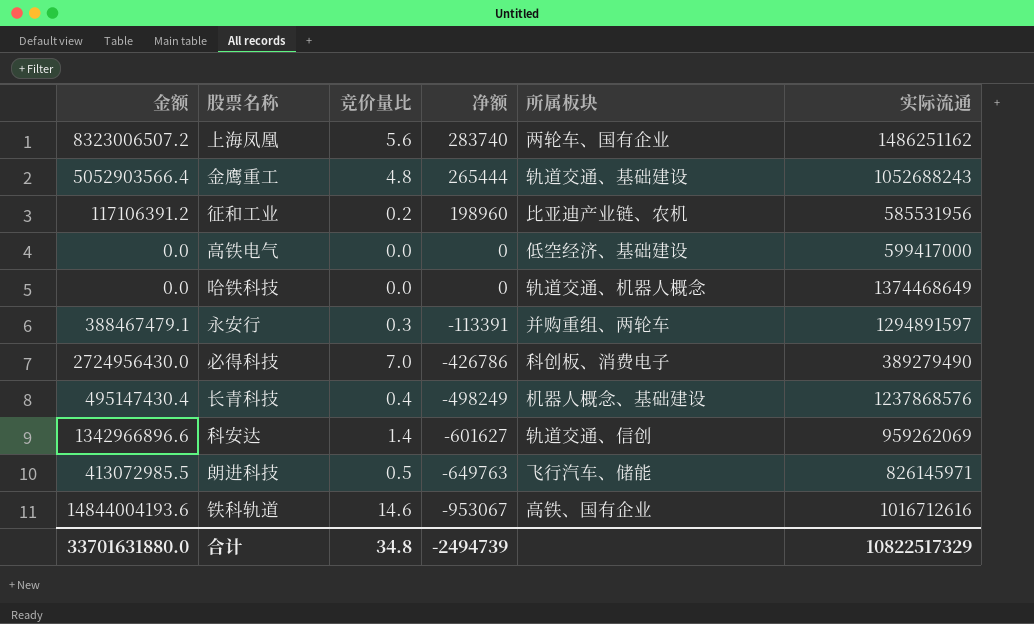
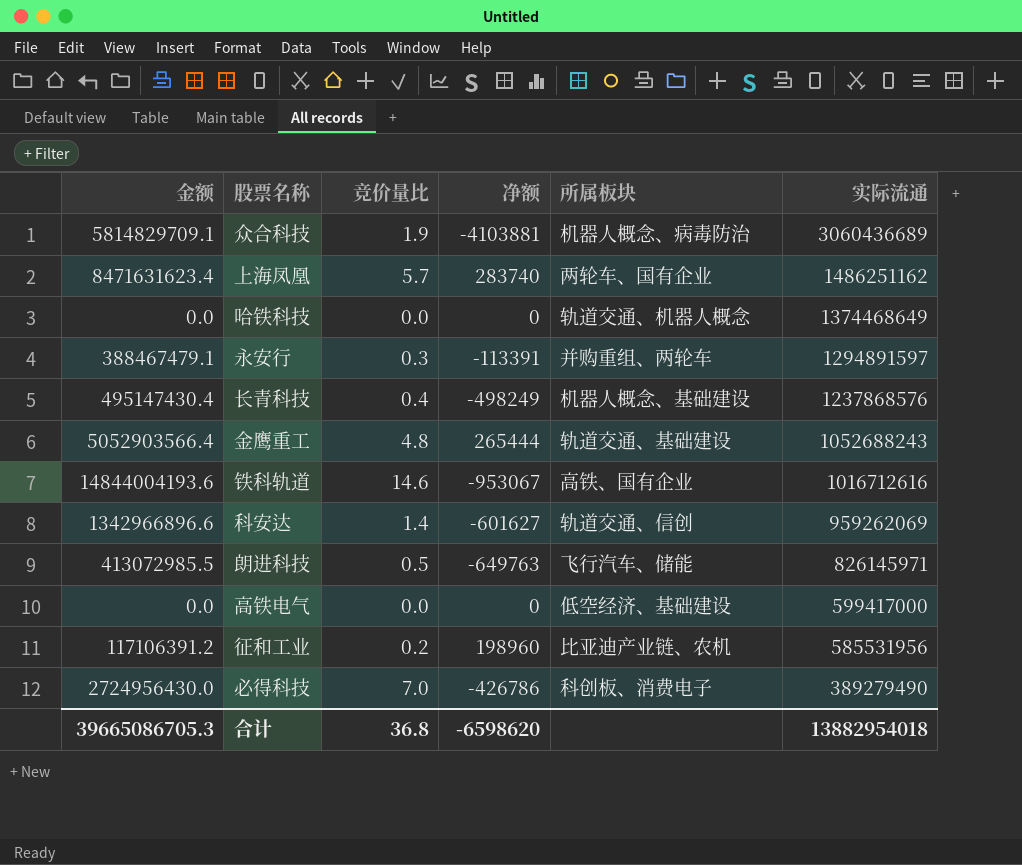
row order: 净额 descending -> 实际流通 descending
row 众合科技: none -> 5814829709.1 | 1.9 | -4103881 | 机器人概念、病毒防治 | 3060436689
上海凤凰 | 金额: 8323006507.2 -> 8471631623.4
上海凤凰 | 竞价量比: 5.6 -> 5.7
合计 | 金额: 33701631880.0 -> 39665086705.3
合计 | 竞价量比: 34.8 -> 36.8
合计 | 净额: -2494739 -> -6598620
合计 | 实际流通: 10822517329 -> 13882954018

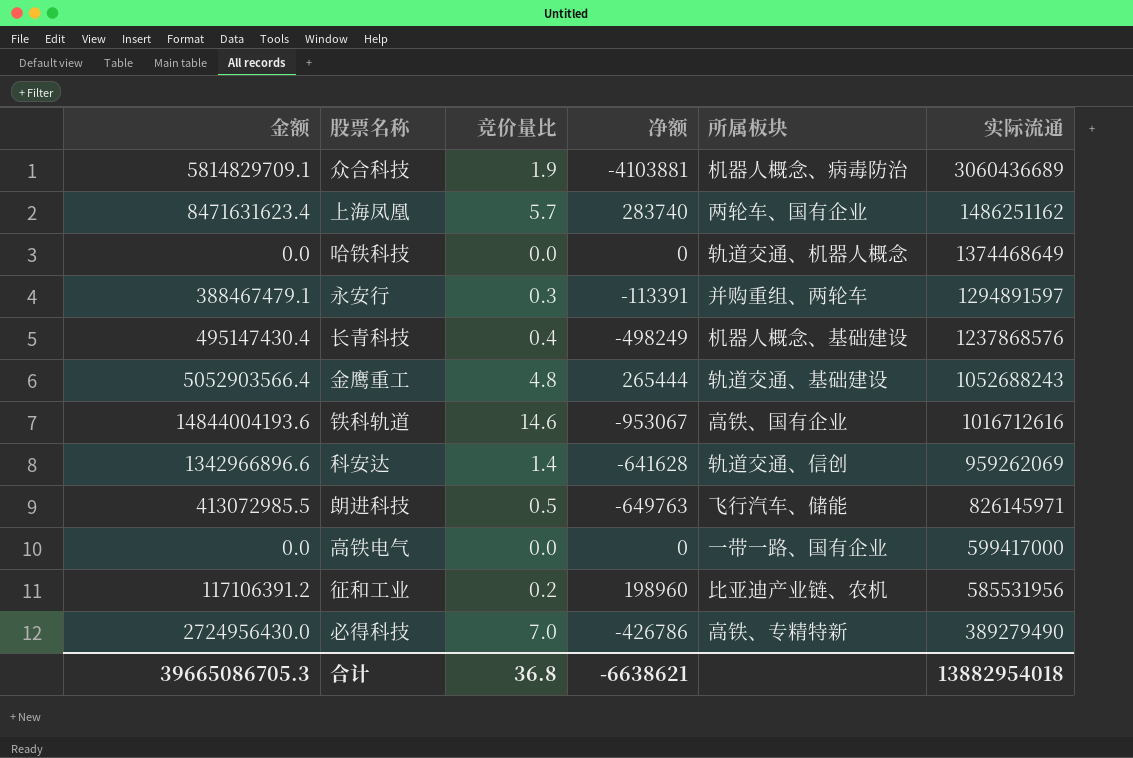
科安达 | 净额: -601627 -> -641628
高铁电气 | 所属板块: 低空经济、基础建设 -> 一带一路、国有企业
必得科技 | 所属板块: 科创板、消费电子 -> 高铁、专精特新
合计 | 净额: -6598620 -> -6638621

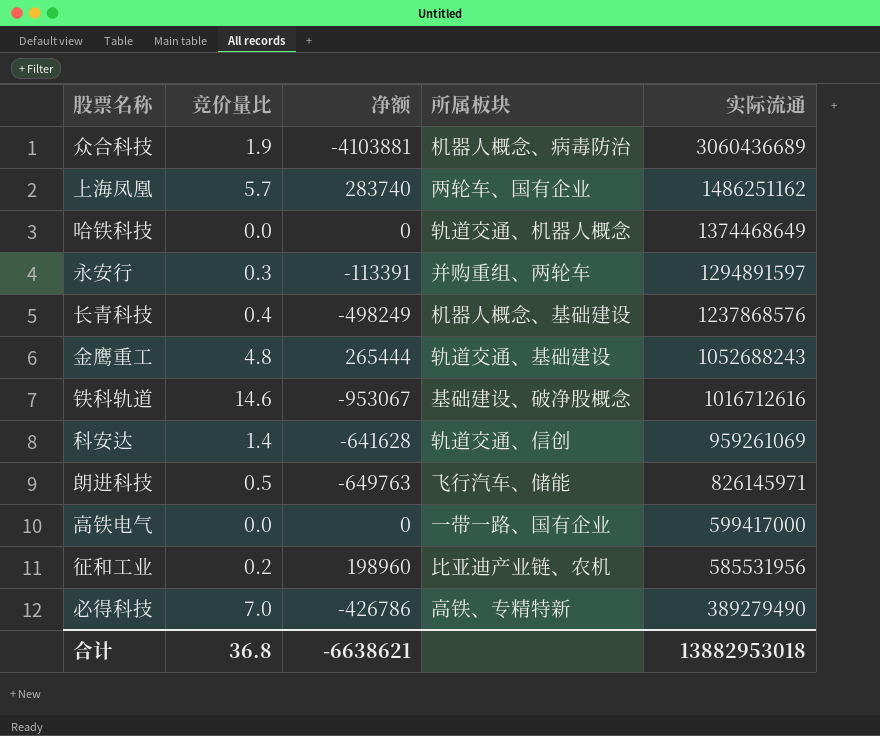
column 金额 | formula: [竞价量比] * [实际流通] -> none
铁科轨道 | 所属板块: 高铁、国有企业 -> 基础建设、破净股概念
科安达 | 实际流通: 959262069 -> 959261069
合计 | 实际流通: 13882954018 -> 13882953018

